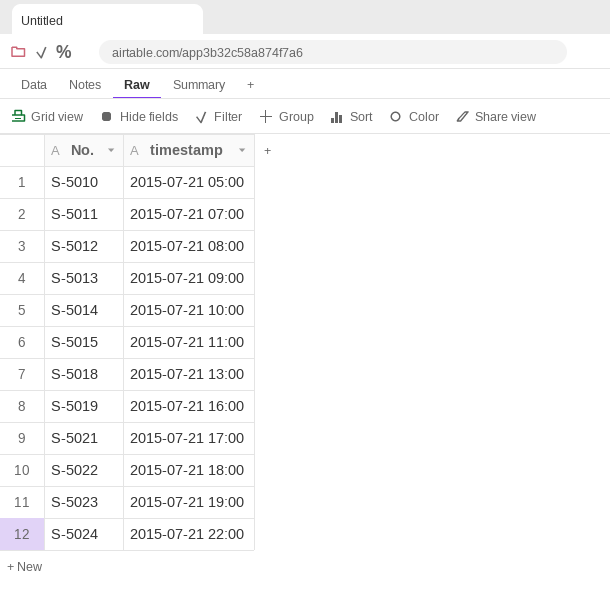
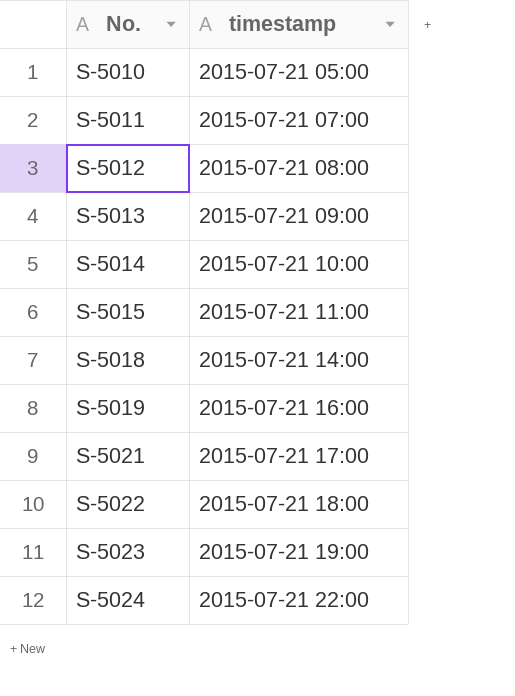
S-5018 | timestamp: 2015-07-21 13:00 -> 2015-07-21 14:00

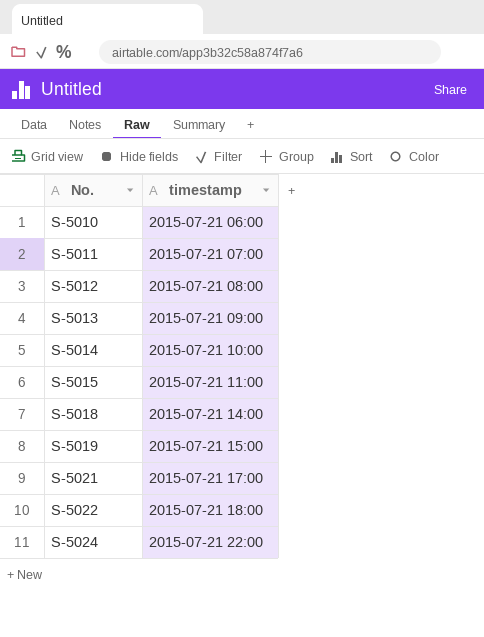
row S-5023: 2015-07-21 19:00 -> none
S-5010 | timestamp: 2015-07-21 05:00 -> 2015-07-21 06:00
S-5019 | timestamp: 2015-07-21 16:00 -> 2015-07-21 15:00

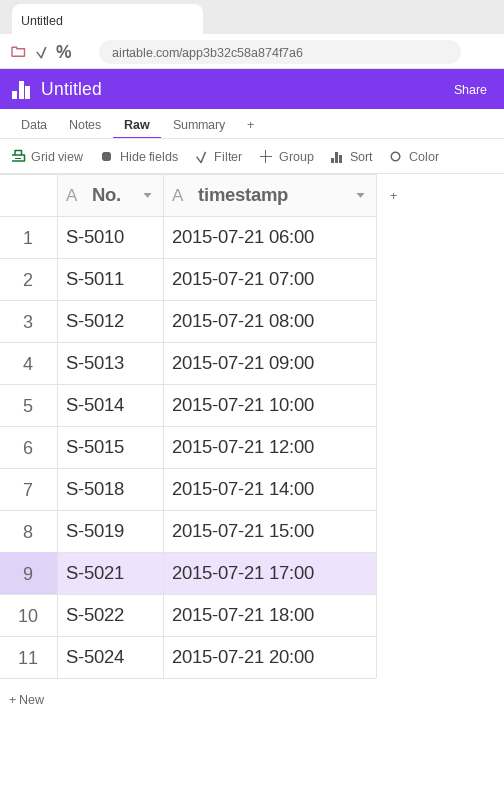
S-5015 | timestamp: 2015-07-21 11:00 -> 2015-07-21 12:00
S-5024 | timestamp: 2015-07-21 22:00 -> 2015-07-21 20:00

